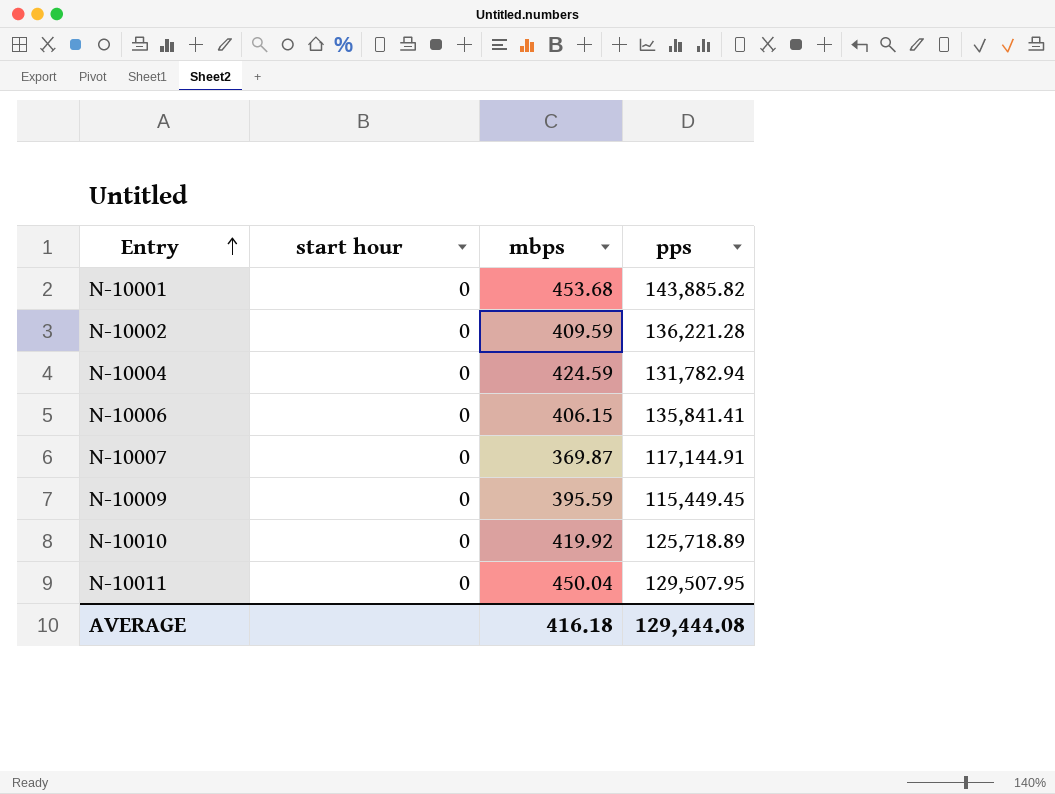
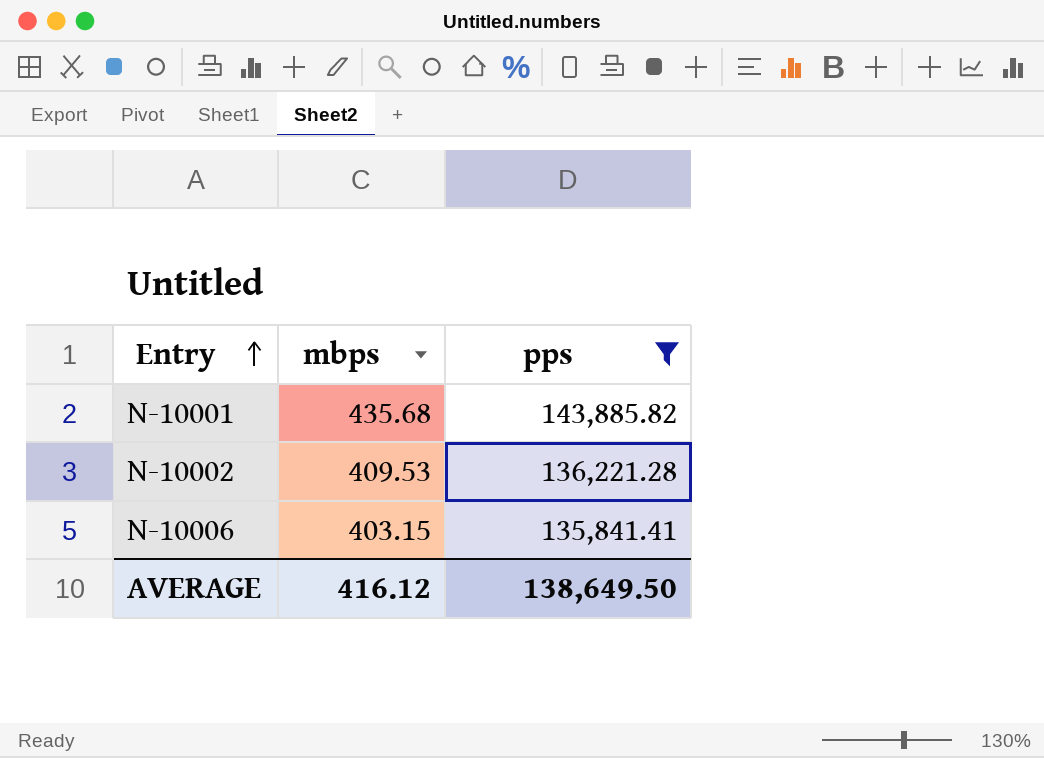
filter: none -> pps >= 135,841.41
column start hour | position: 2 -> none
N-10001 | mbps: 453.68 -> 435.68
N-10002 | mbps: 409.59 -> 409.53
N-10006 | mbps: 406.15 -> 403.15
AVERAGE | mbps: 416.18 -> 416.12
AVERAGE | pps: 129,444.08 -> 138,649.50

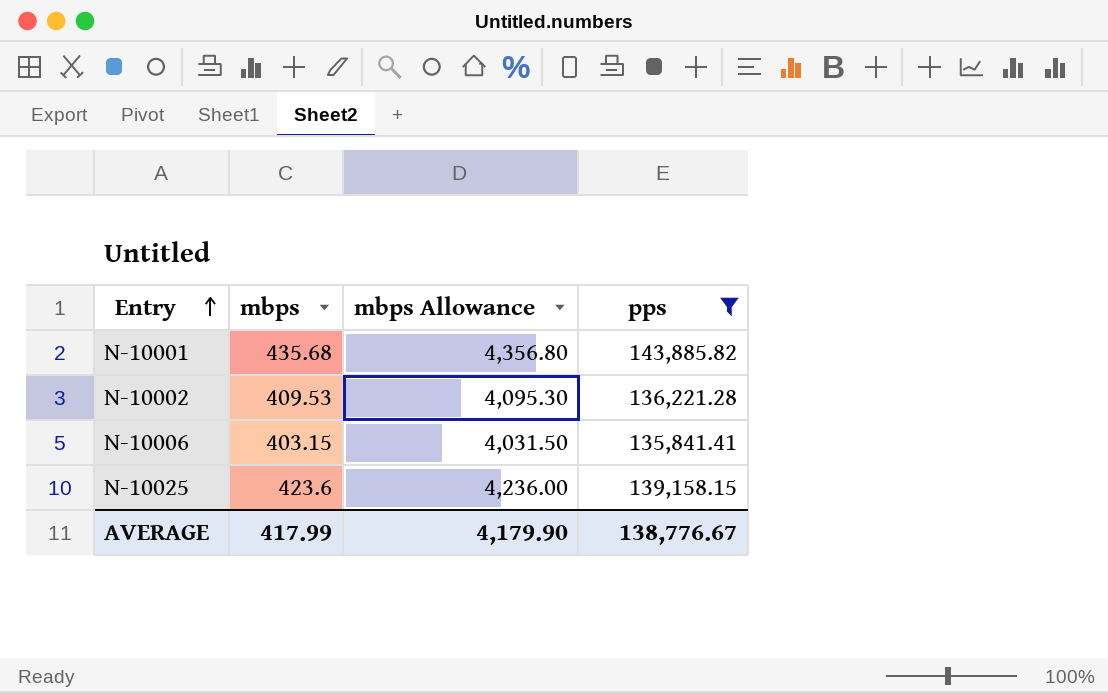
column mbps Allowance | formula: none -> [mbps] * 10
row N-10025: none -> 423.6 | 4,236.00 | 139,158.15
AVERAGE | mbps: 416.12 -> 417.99
AVERAGE | pps: 138,649.50 -> 138,776.67

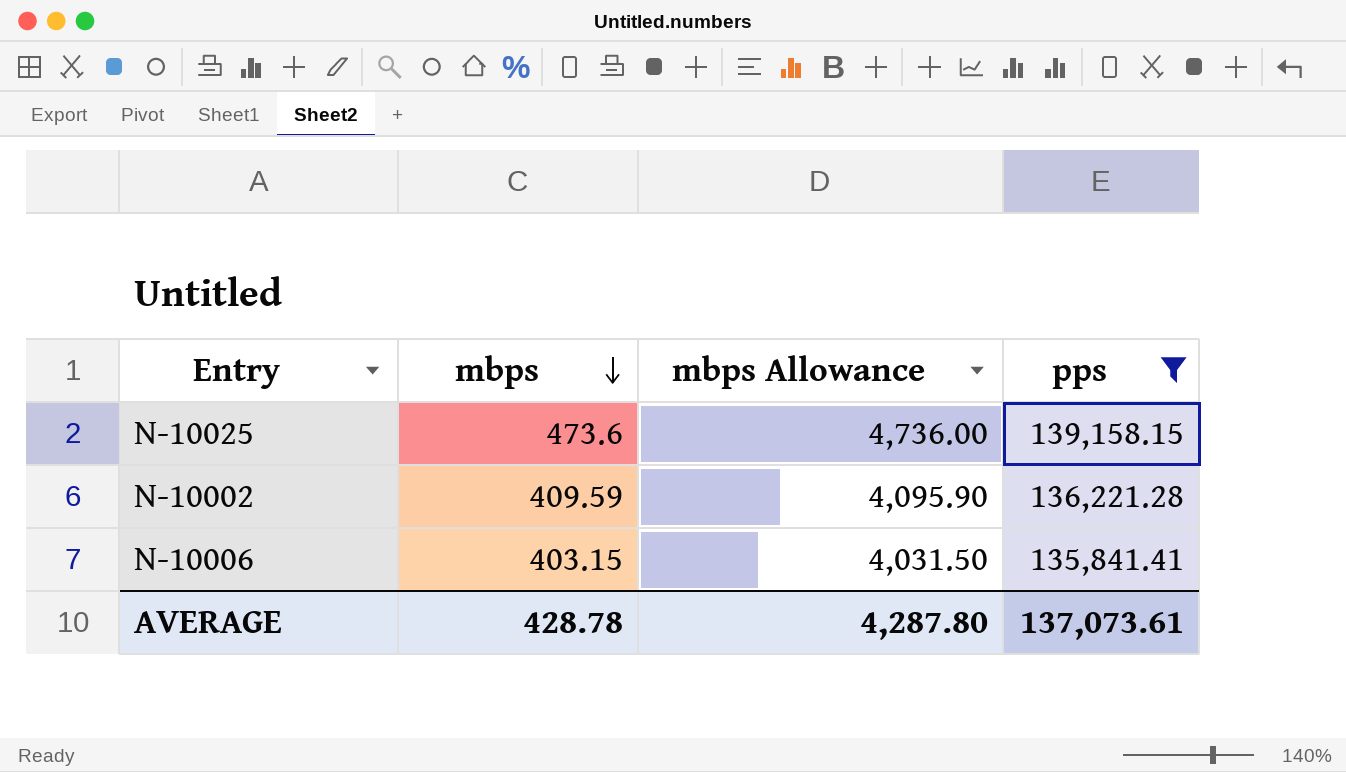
row order: Entry ascending -> mbps descending
row N-10001: 435.68 | 4,356.80 | 143,885.82 -> none
N-10025 | mbps: 423.6 -> 473.6
N-10025 | mbps Allowance: 4,236.00 -> 4,736.00
N-10002 | mbps: 409.53 -> 409.59
N-10002 | mbps Allowance: 4,095.30 -> 4,095.90
AVERAGE | mbps: 417.99 -> 428.78
AVERAGE | mbps Allowance: 4,179.90 -> 4,287.80
AVERAGE | pps: 138,776.67 -> 137,073.61

